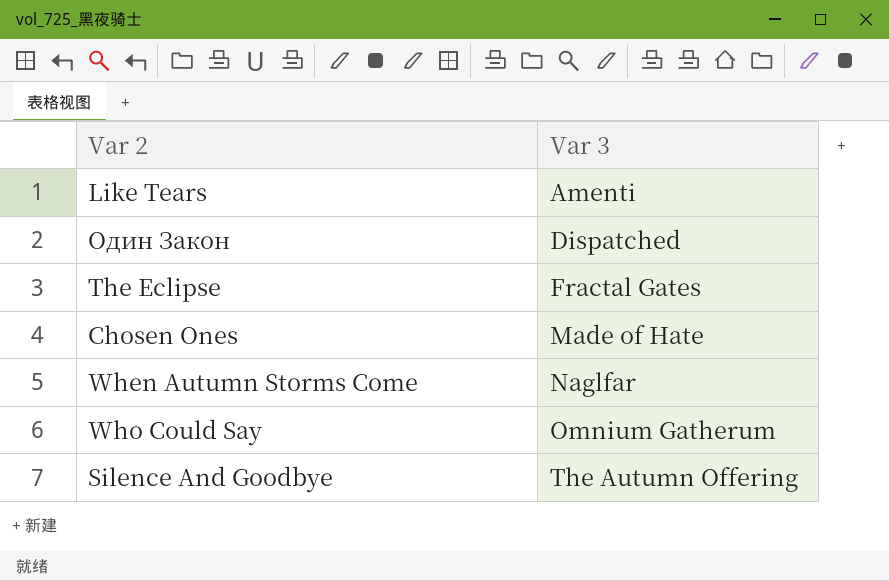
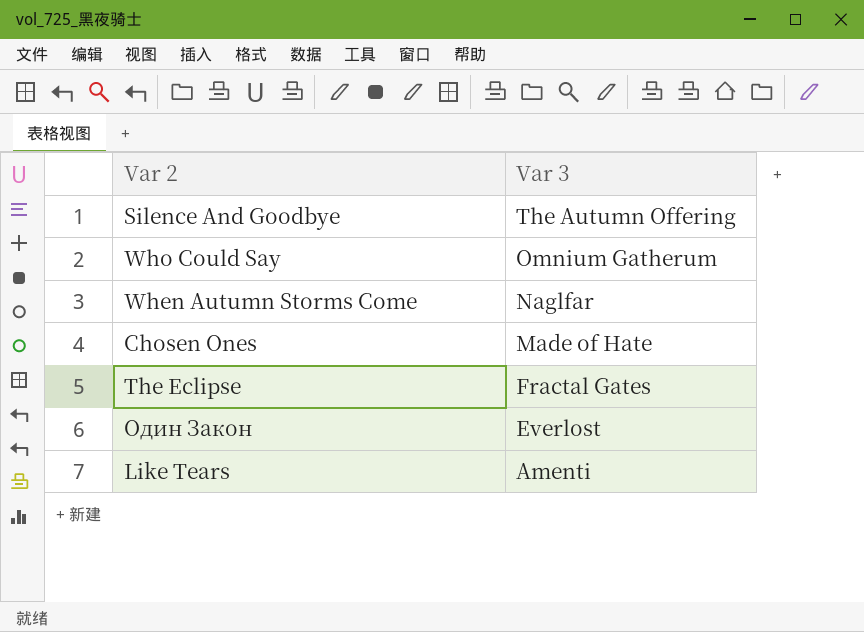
row order: Var 3 ascending -> Var 3 descending
Один Закон | Var 3: Dispatched -> Everlost

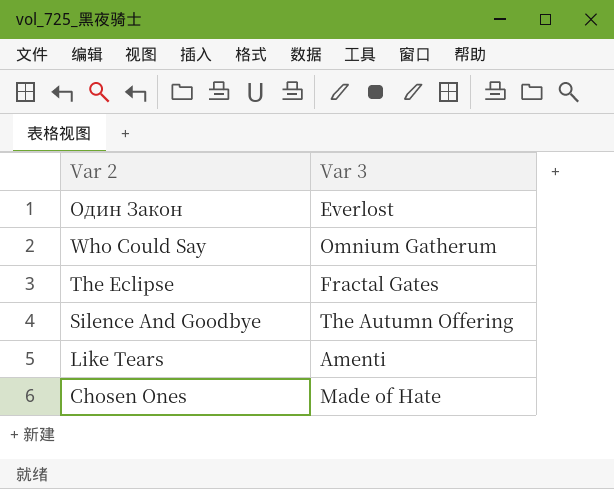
row order: Var 3 descending -> Var 2 descending
row When Autumn Storms Come: Naglfar -> none

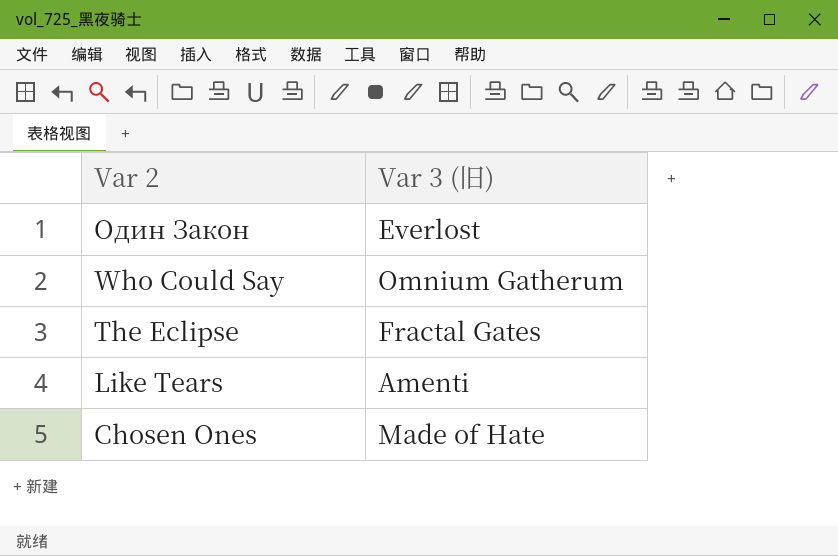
column name: Var 3 -> Var 3 (旧)
row Silence And Goodbye: The Autumn Offering -> none

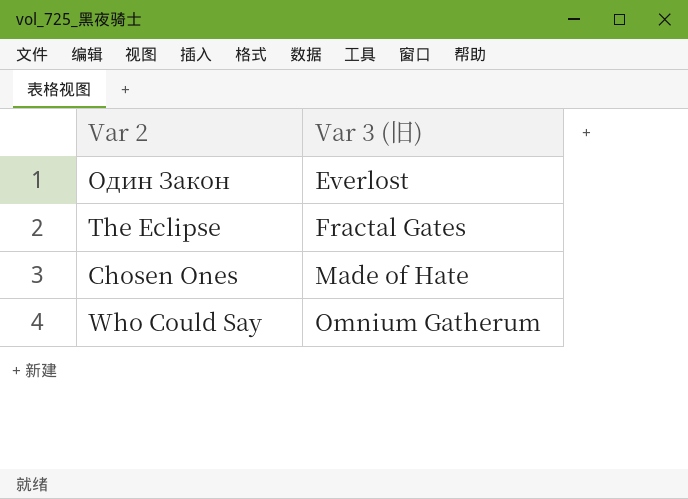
row order: Var 2 descending -> Var 3 (旧) ascending
row Like Tears: Amenti -> none

